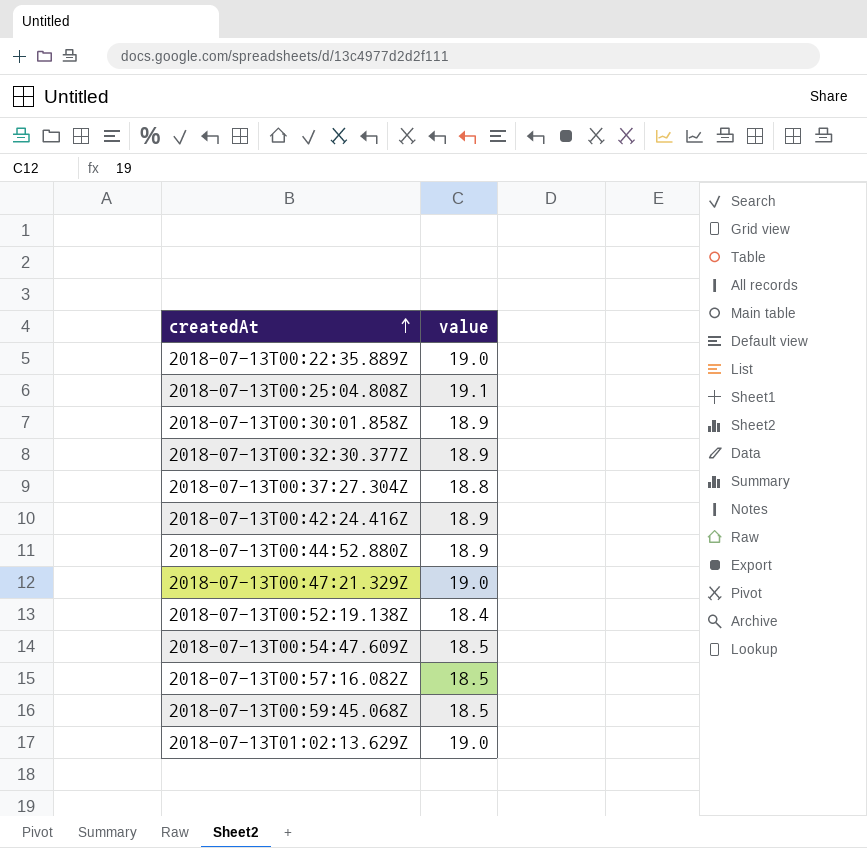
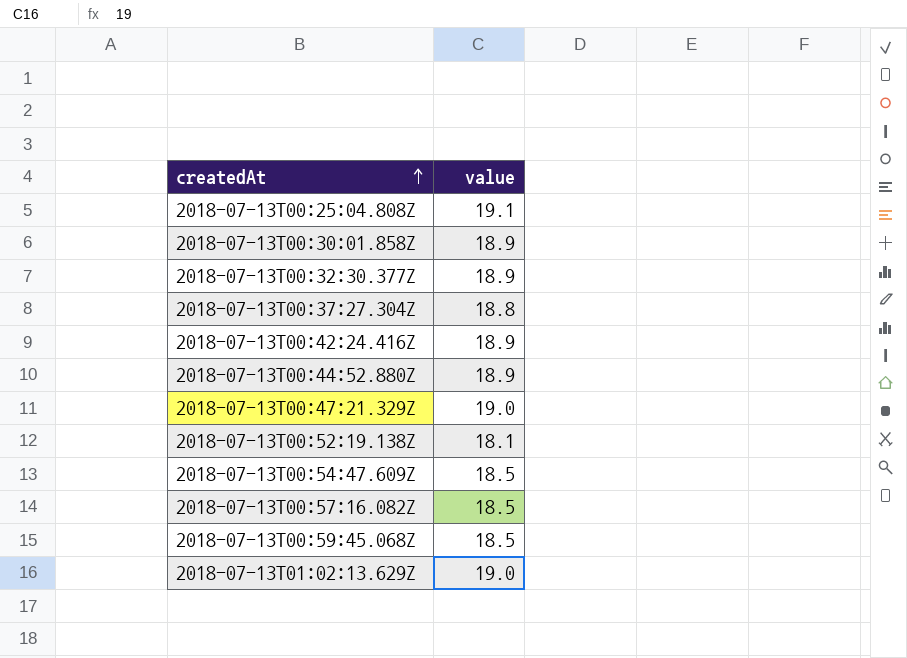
row 2018-07-13T00:22:35.889Z: 19.0 -> none
2018-07-13T00:52:19.138Z | value: 18.4 -> 18.1

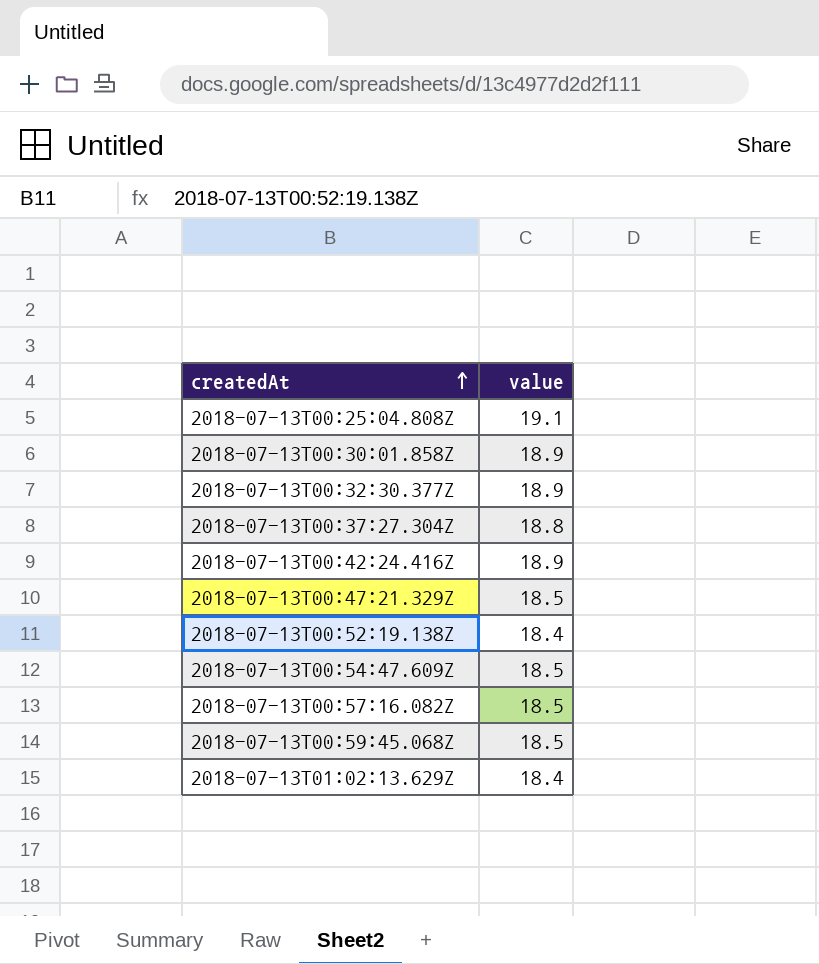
row 2018-07-13T00:44:52.880Z: 18.9 -> none
2018-07-13T00:47:21.329Z | value: 19.0 -> 18.5
2018-07-13T00:52:19.138Z | value: 18.1 -> 18.4
2018-07-13T01:02:13.629Z | value: 19.0 -> 18.4

